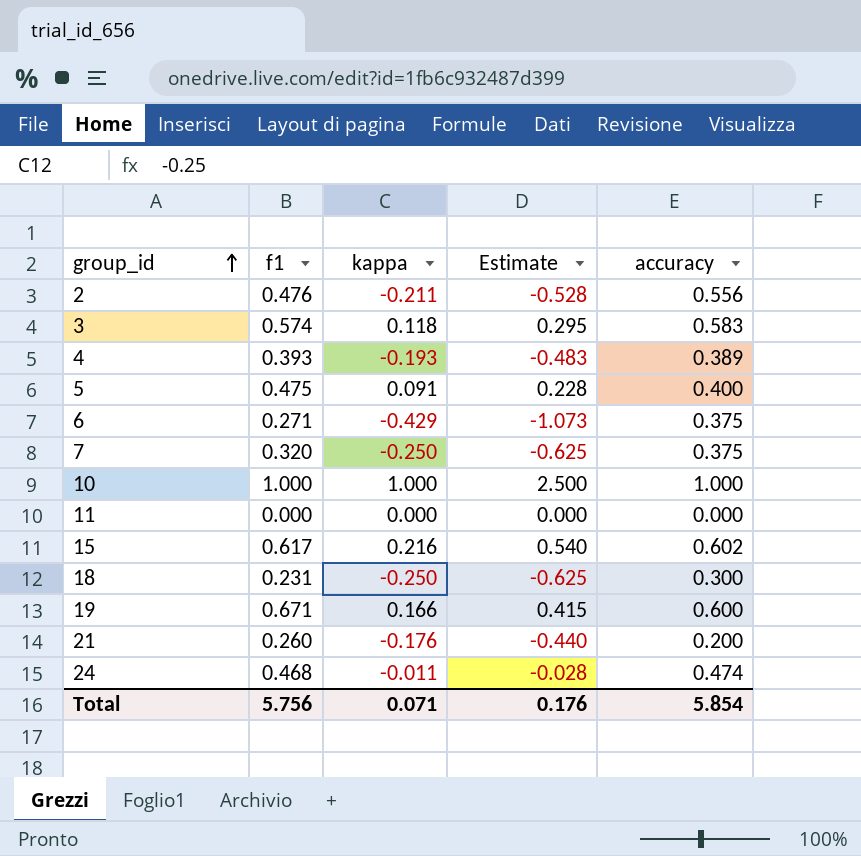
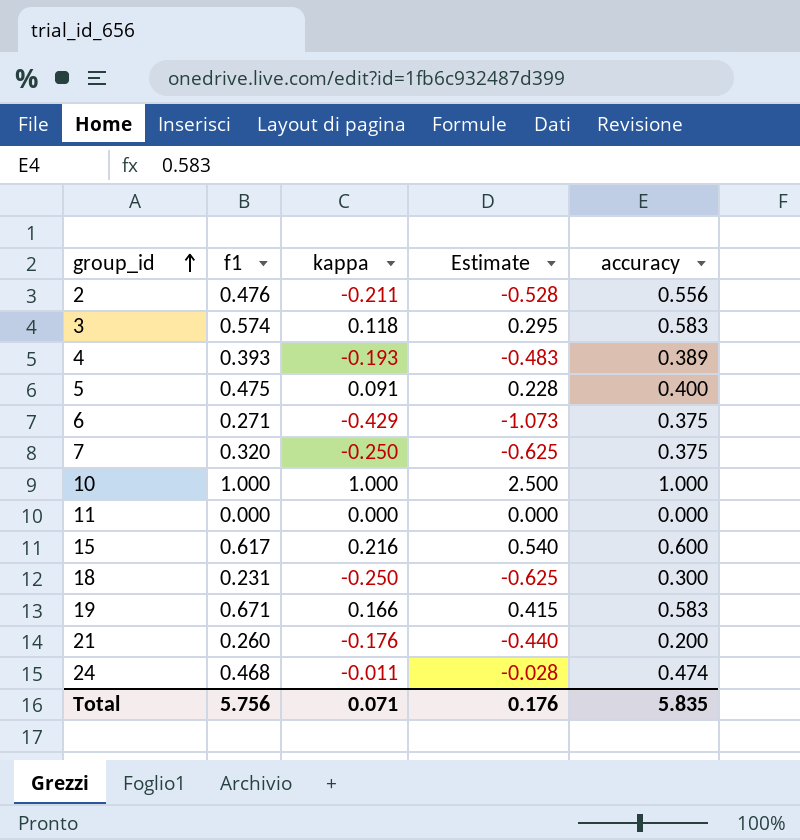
15 | accuracy: 0.602 -> 0.600
19 | accuracy: 0.600 -> 0.583
Total | accuracy: 5.854 -> 5.835

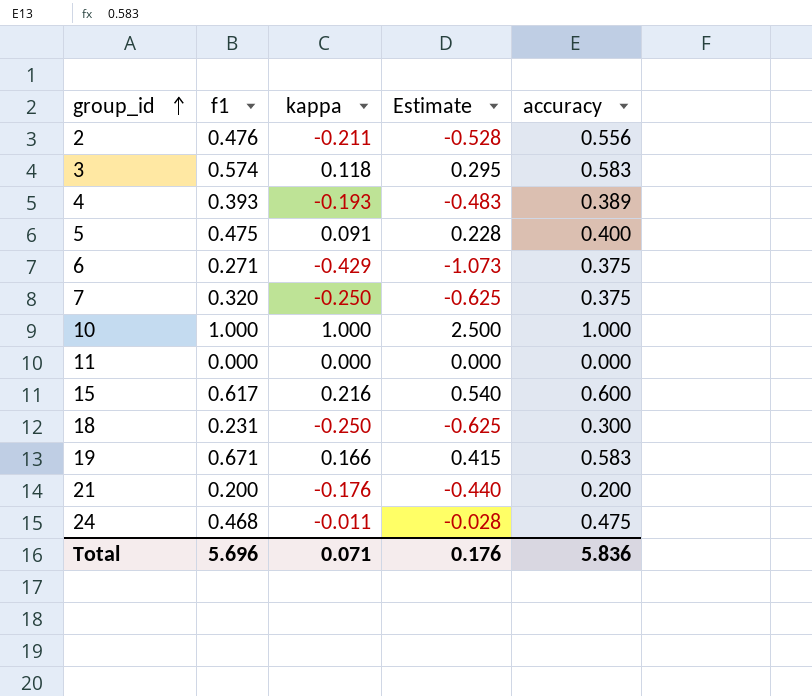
21 | f1: 0.260 -> 0.200
24 | accuracy: 0.474 -> 0.475
Total | f1: 5.756 -> 5.696
Total | accuracy: 5.835 -> 5.836

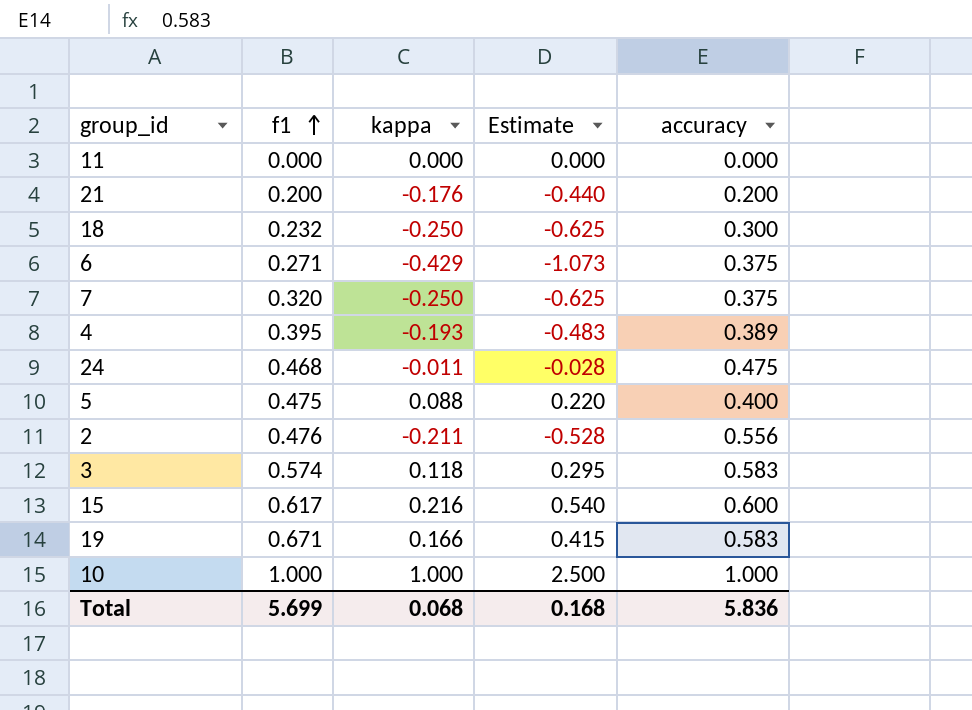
row order: group_id ascending -> f1 ascending
18 | f1: 0.231 -> 0.232
4 | f1: 0.393 -> 0.395
5 | kappa: 0.091 -> 0.088
5 | Estimate: 0.228 -> 0.220
Total | f1: 5.696 -> 5.699
Total | kappa: 0.071 -> 0.068
Total | Estimate: 0.176 -> 0.168

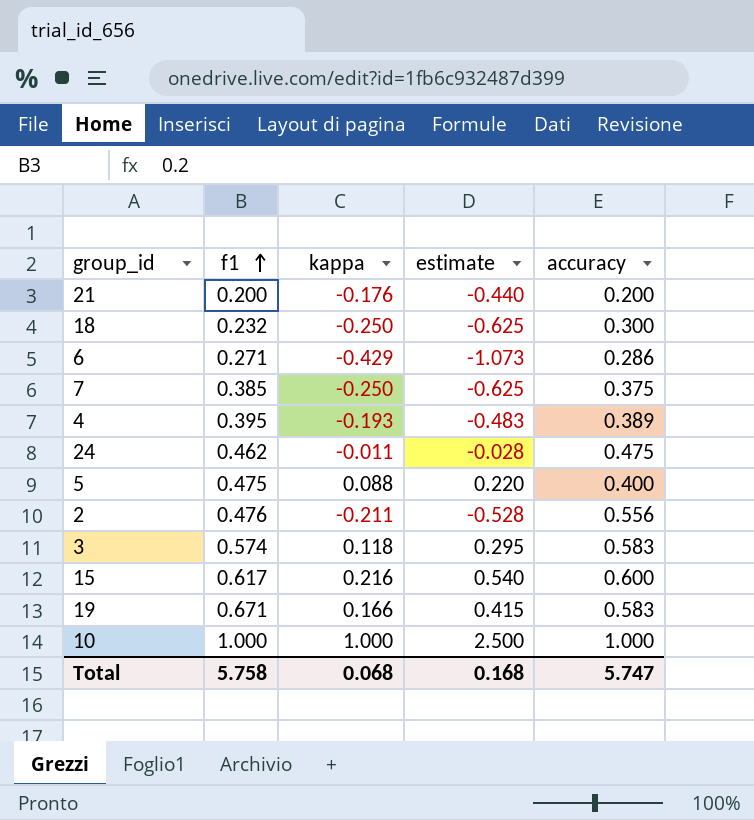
column name: Estimate -> estimate
row 11: 0.000 | 0.000 | 0.000 | 0.000 -> none
6 | accuracy: 0.375 -> 0.286
7 | f1: 0.320 -> 0.385
24 | f1: 0.468 -> 0.462
Total | f1: 5.699 -> 5.758
Total | accuracy: 5.836 -> 5.747

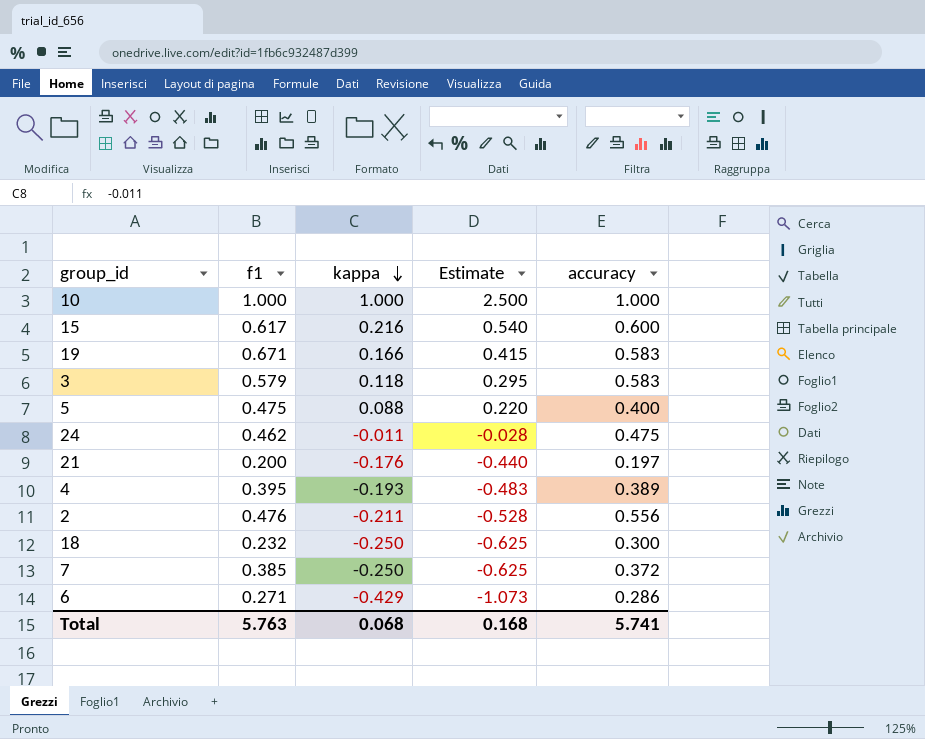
row order: f1 ascending -> kappa descending
column name: estimate -> Estimate
3 | f1: 0.574 -> 0.579
21 | accuracy: 0.200 -> 0.197
7 | accuracy: 0.375 -> 0.372
Total | f1: 5.758 -> 5.763
Total | accuracy: 5.747 -> 5.741

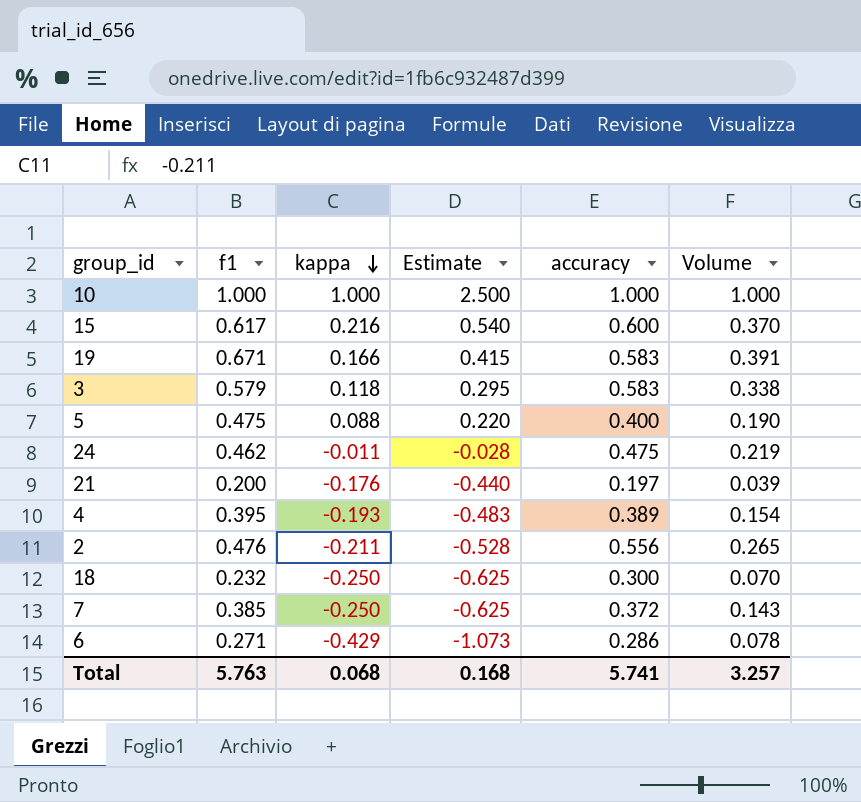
column Volume | formula: none -> [f1] * [accuracy]

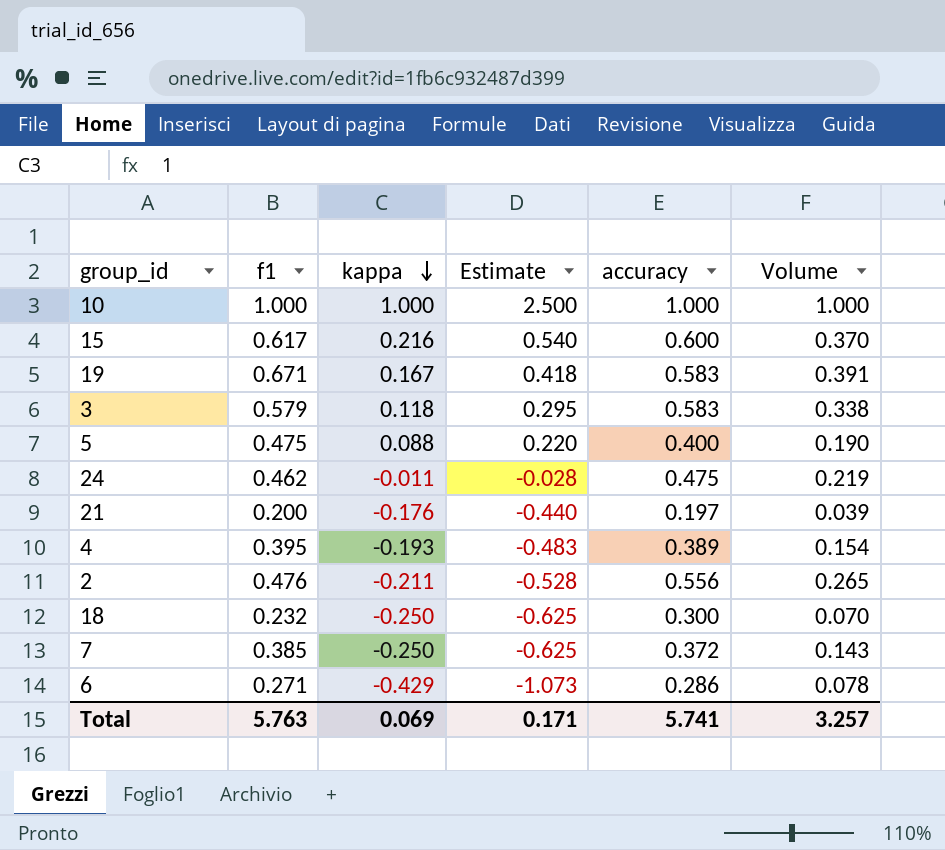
19 | kappa: 0.166 -> 0.167
19 | Estimate: 0.415 -> 0.418
Total | kappa: 0.068 -> 0.069
Total | Estimate: 0.168 -> 0.171

